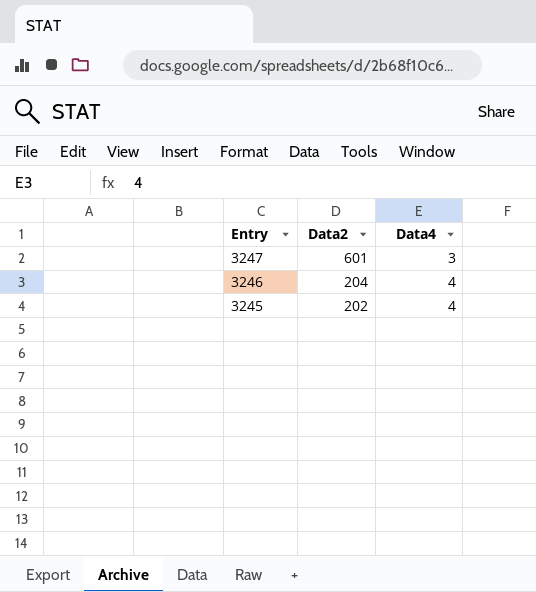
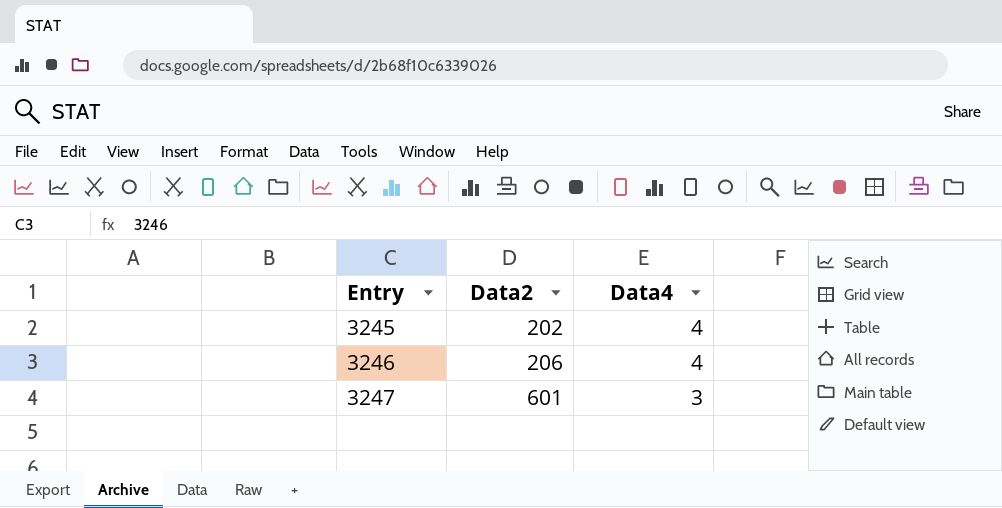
row order: Entry descending -> Entry ascending
3246 | Data2: 204 -> 206

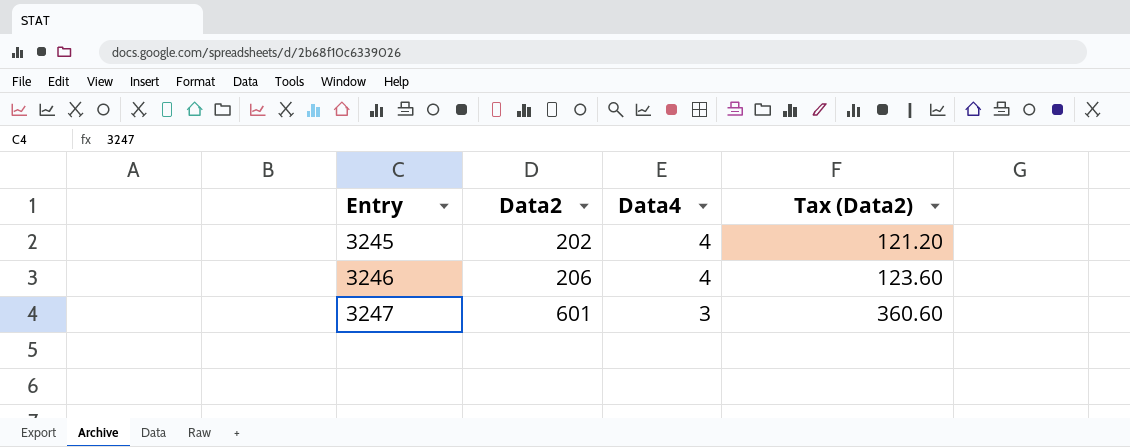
column Tax (Data2) | formula: none -> [Data2] * 0.6

